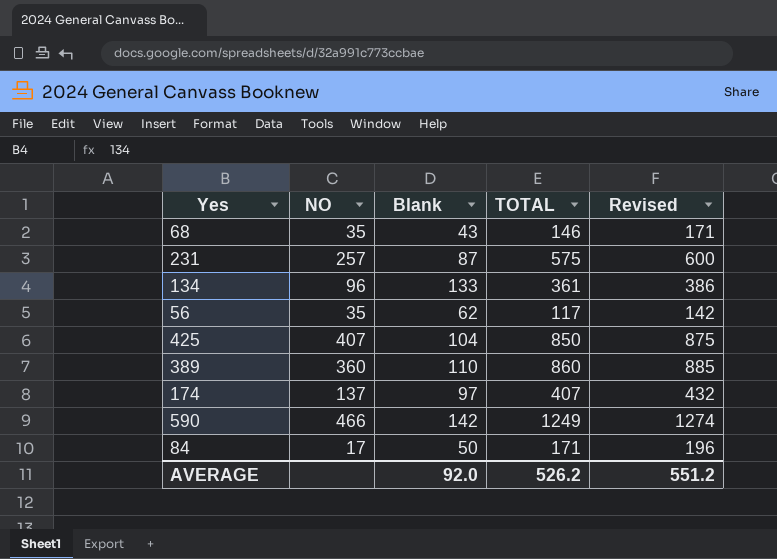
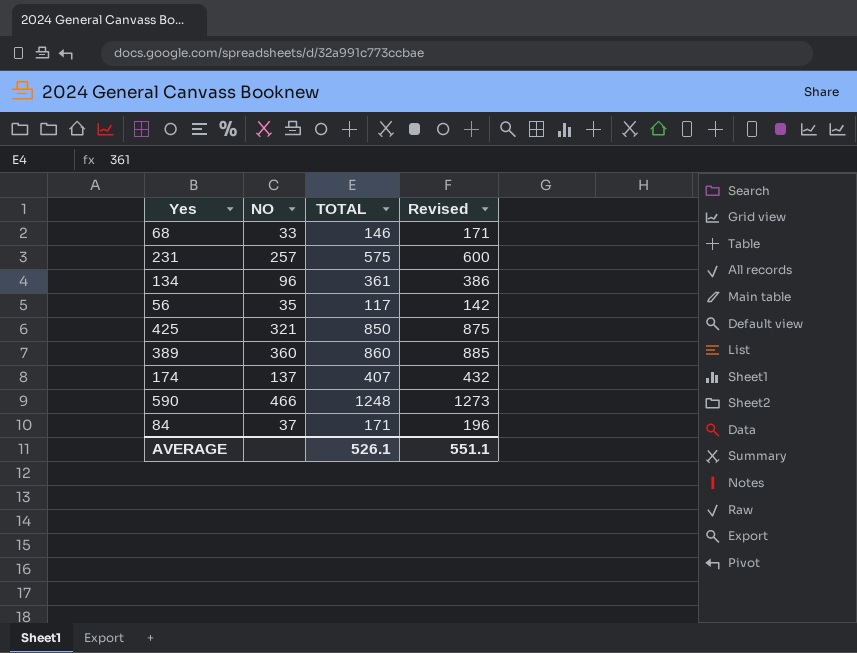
column Blank | position: 3 -> none
68 | NO: 35 -> 33
425 | NO: 407 -> 321
590 | TOTAL: 1249 -> 1248
590 | Revised: 1274 -> 1273
84 | NO: 17 -> 37
AVERAGE | TOTAL: 526.2 -> 526.1
AVERAGE | Revised: 551.2 -> 551.1

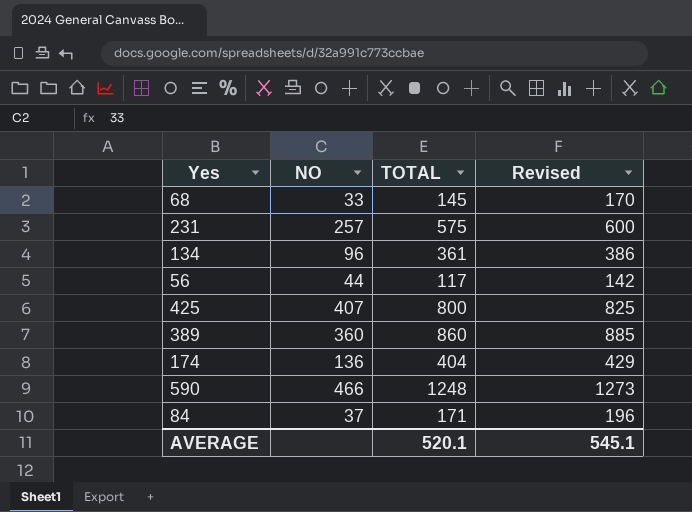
68 | TOTAL: 146 -> 145
68 | Revised: 171 -> 170
56 | NO: 35 -> 44
425 | NO: 321 -> 407
425 | TOTAL: 850 -> 800
425 | Revised: 875 -> 825
174 | NO: 137 -> 136
174 | TOTAL: 407 -> 404
174 | Revised: 432 -> 429
AVERAGE | TOTAL: 526.1 -> 520.1
AVERAGE | Revised: 551.1 -> 545.1

